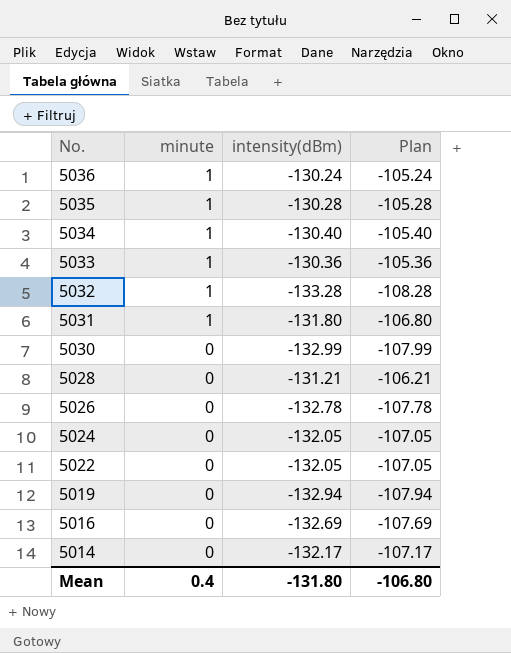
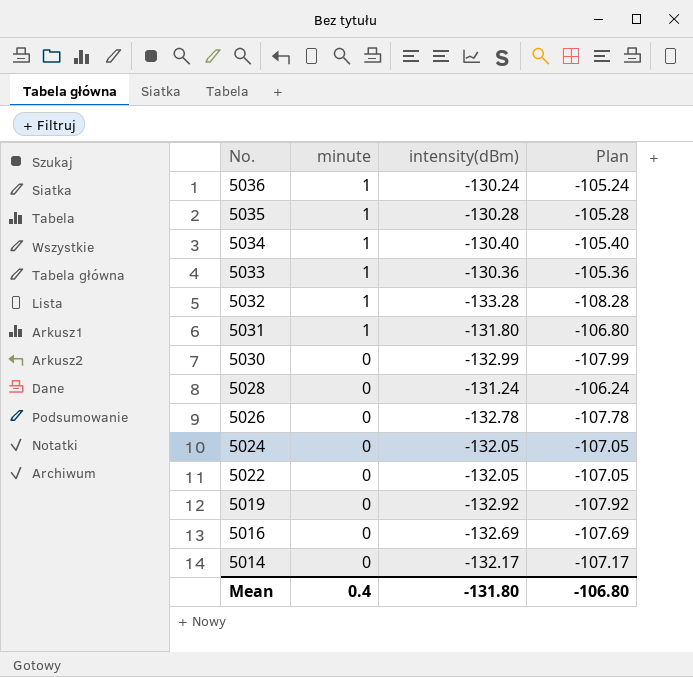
5028 | intensity(dBm): -131.21 -> -131.24
5028 | Plan: -106.21 -> -106.24
5019 | intensity(dBm): -132.94 -> -132.92
5019 | Plan: -107.94 -> -107.92

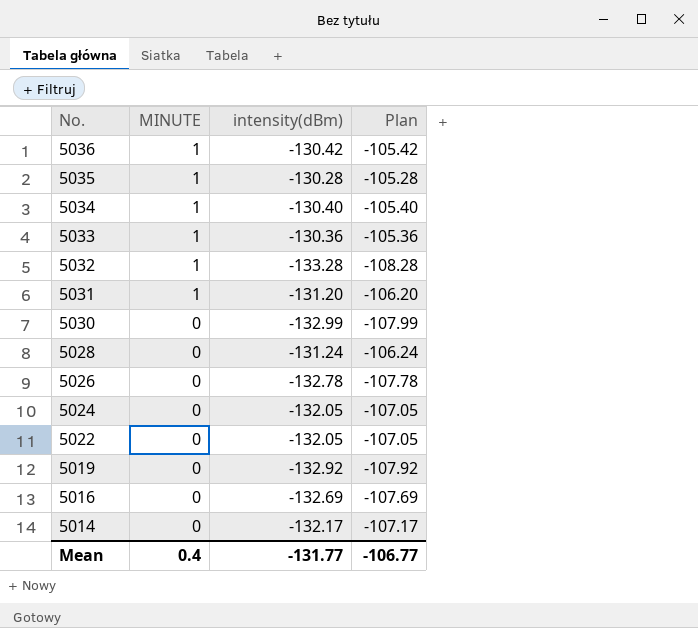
column name: minute -> MINUTE
5036 | intensity(dBm): -130.24 -> -130.42
5036 | Plan: -105.24 -> -105.42
5031 | intensity(dBm): -131.80 -> -131.20
5031 | Plan: -106.80 -> -106.20
Mean | intensity(dBm): -131.80 -> -131.77
Mean | Plan: -106.80 -> -106.77

